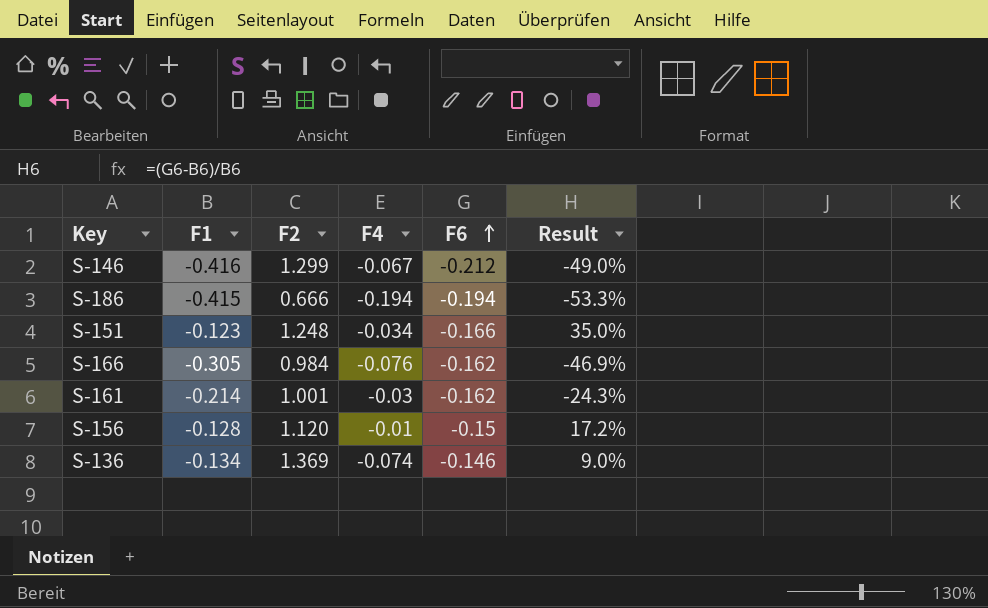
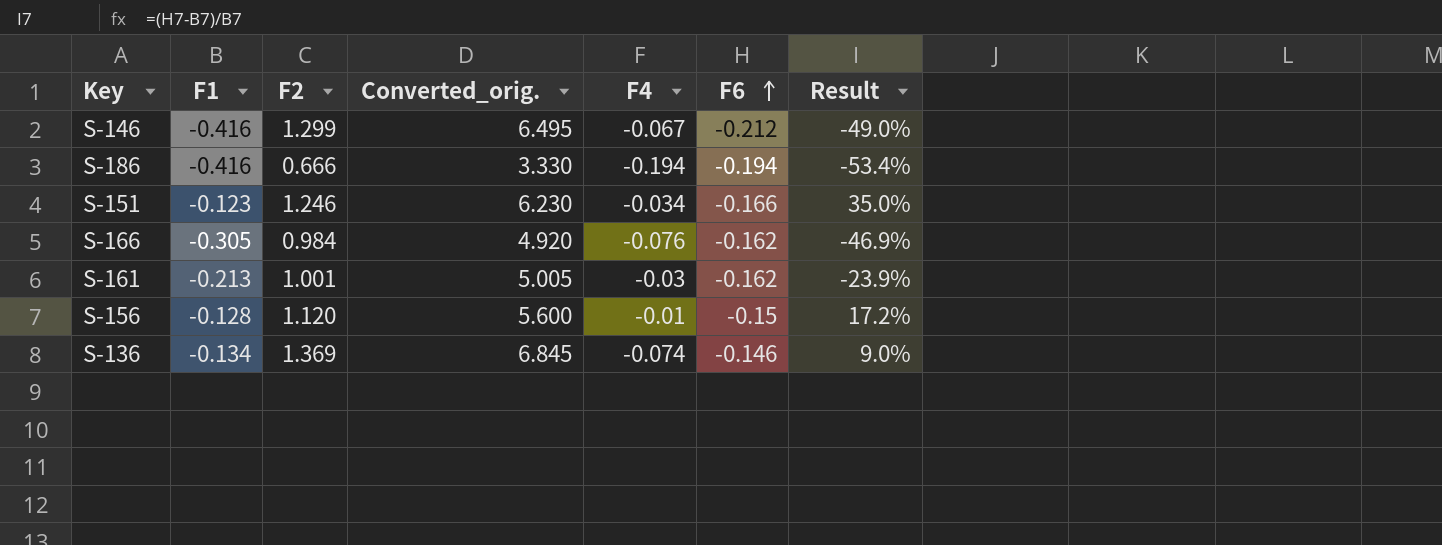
column Converted_orig. | formula: none -> [F2] * 5
S-186 | F1: -0.415 -> -0.416
S-186 | Result: -53.3% -> -53.4%
S-151 | F2: 1.248 -> 1.246
S-161 | F1: -0.214 -> -0.213
S-161 | Result: -24.3% -> -23.9%

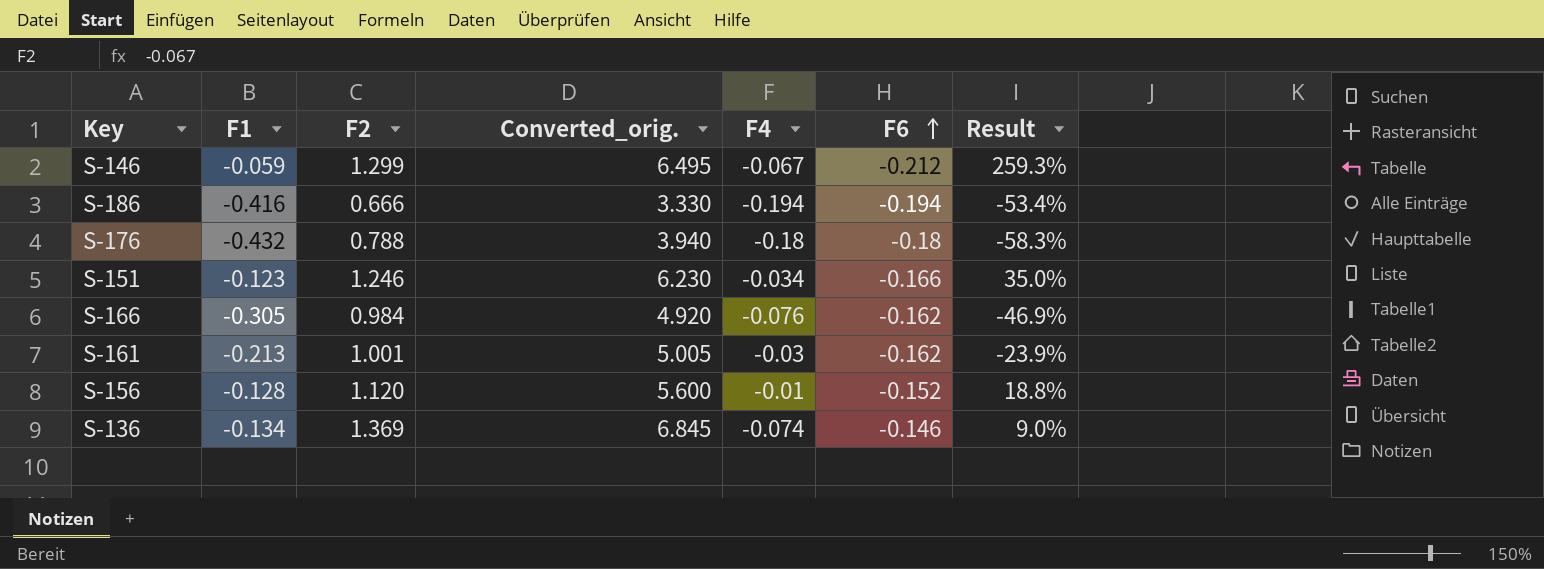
S-146 | F1: -0.416 -> -0.059
S-146 | Result: -49.0% -> 259.3%
row S-176: none -> -0.432 | 0.788 | 3.940 | -0.18 | -0.18 | -58.3%
S-156 | F6: -0.15 -> -0.152
S-156 | Result: 17.2% -> 18.8%

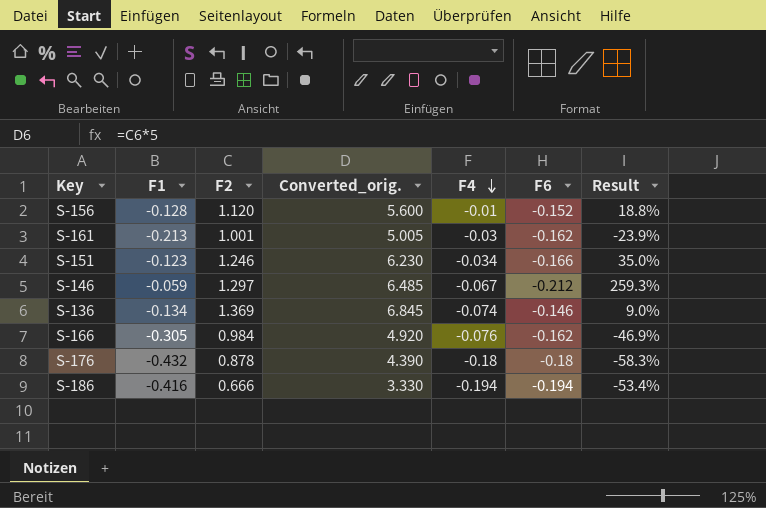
row order: F6 ascending -> F4 descending
S-146 | F2: 1.299 -> 1.297
S-146 | Converted_orig.: 6.495 -> 6.485
S-176 | F2: 0.788 -> 0.878
S-176 | Converted_orig.: 3.940 -> 4.390

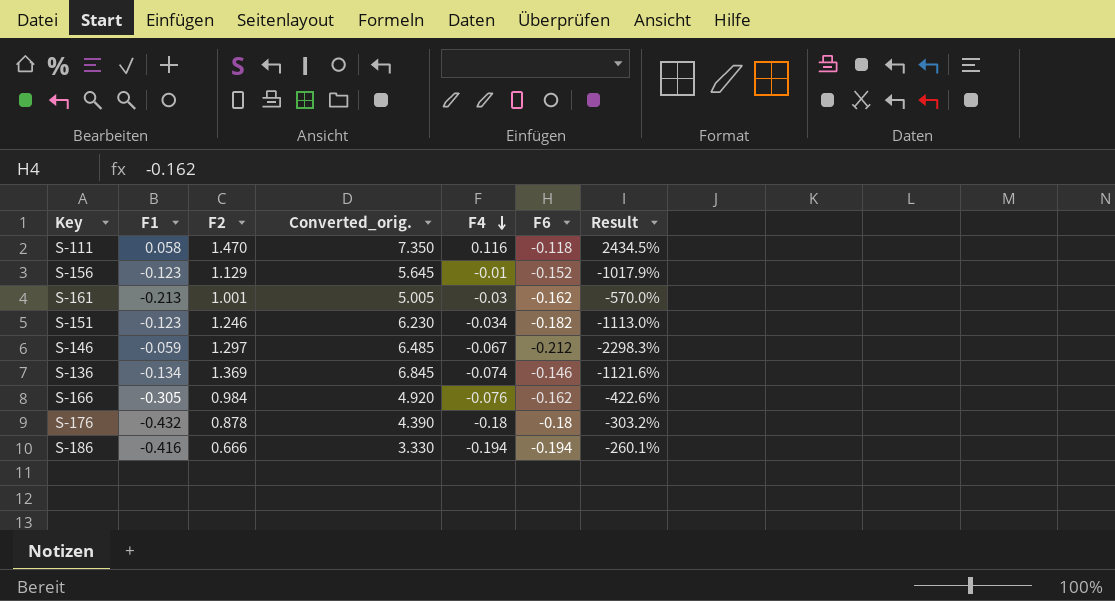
column Result | formula: ([F6] - [F1]) / [F1] -> ([F2] - [F1]) / [F1]
row S-111: none -> 0.058 | 1.470 | 7.350 | 0.116 | -0.118 | 2434.5%
S-156 | F1: -0.128 -> -0.123
S-156 | F2: 1.120 -> 1.129
S-156 | Converted_orig.: 5.600 -> 5.645
S-151 | F6: -0.166 -> -0.182

